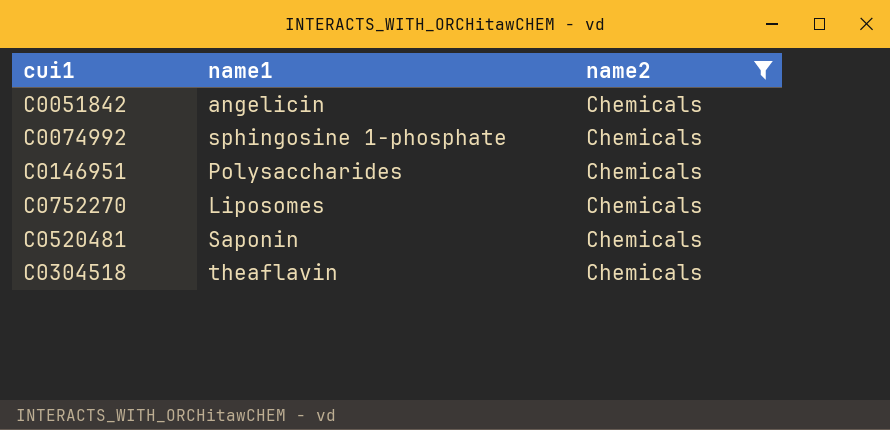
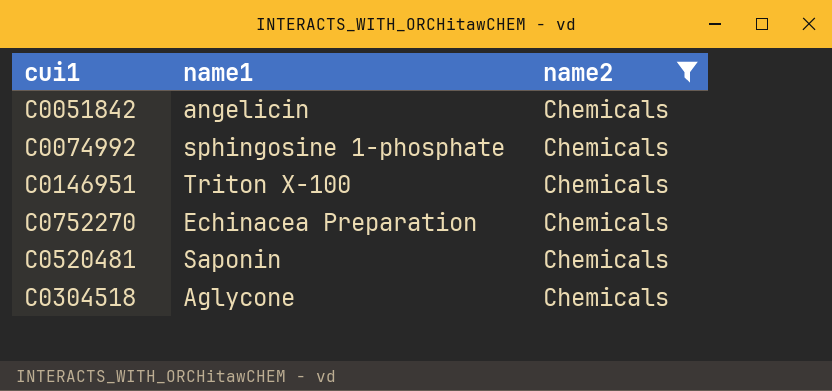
C0146951 | name1: Polysaccharides -> Triton X-100
C0752270 | name1: Liposomes -> Echinacea Preparation
C0304518 | name1: theaflavin -> Aglycone

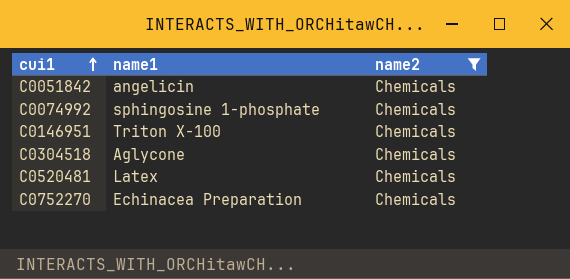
row order: none -> cui1 ascending
C0520481 | name1: Saponin -> Latex

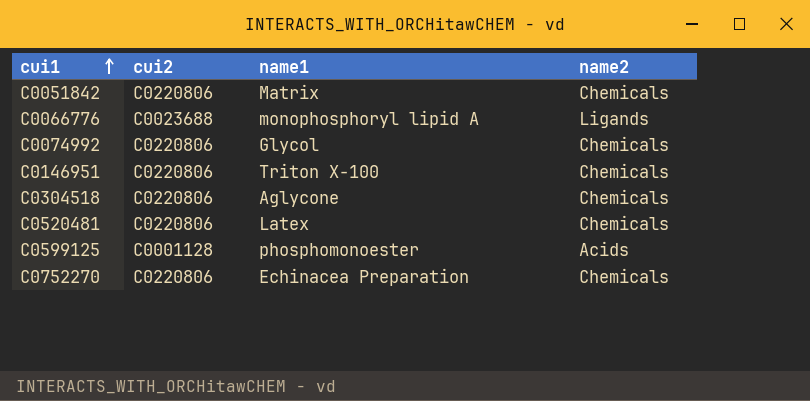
filter: name2 = Chemicals -> none
column cui2 | position: none -> 2
C0051842 | name1: angelicin -> Matrix
C0074992 | name1: sphingosine 1-phosphate -> Glycol

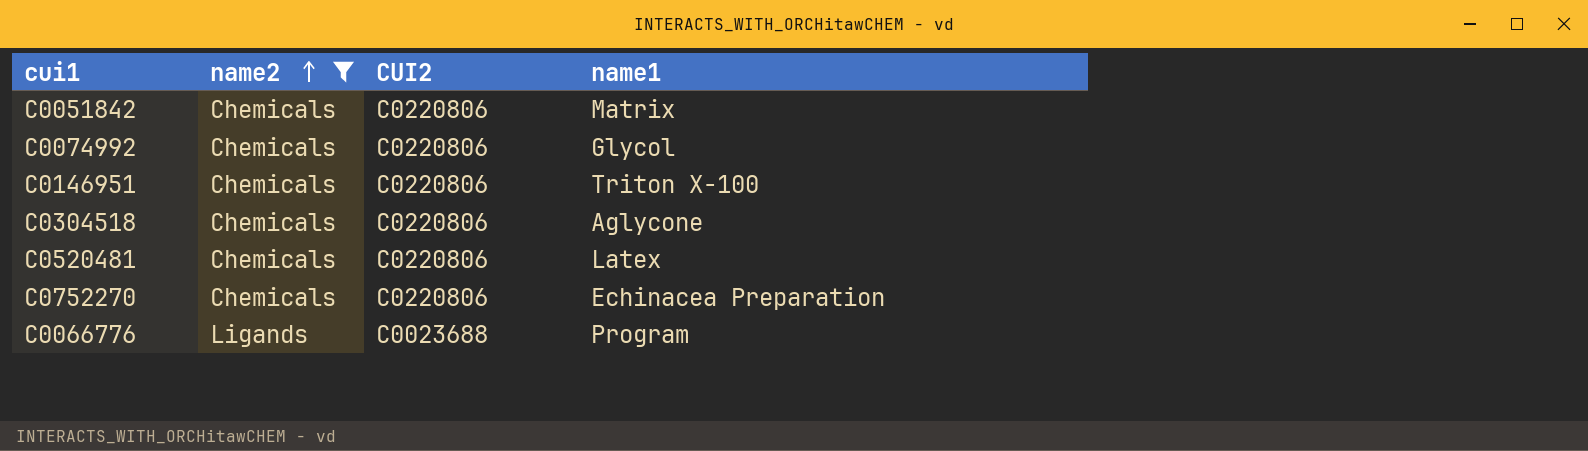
filter: none -> name2 != Acids
row order: cui1 ascending -> name2 ascending
column name2 | position: 4 -> 2
column name: cui2 -> CUI2
C0066776 | name1: monophosphoryl lipid A -> Program

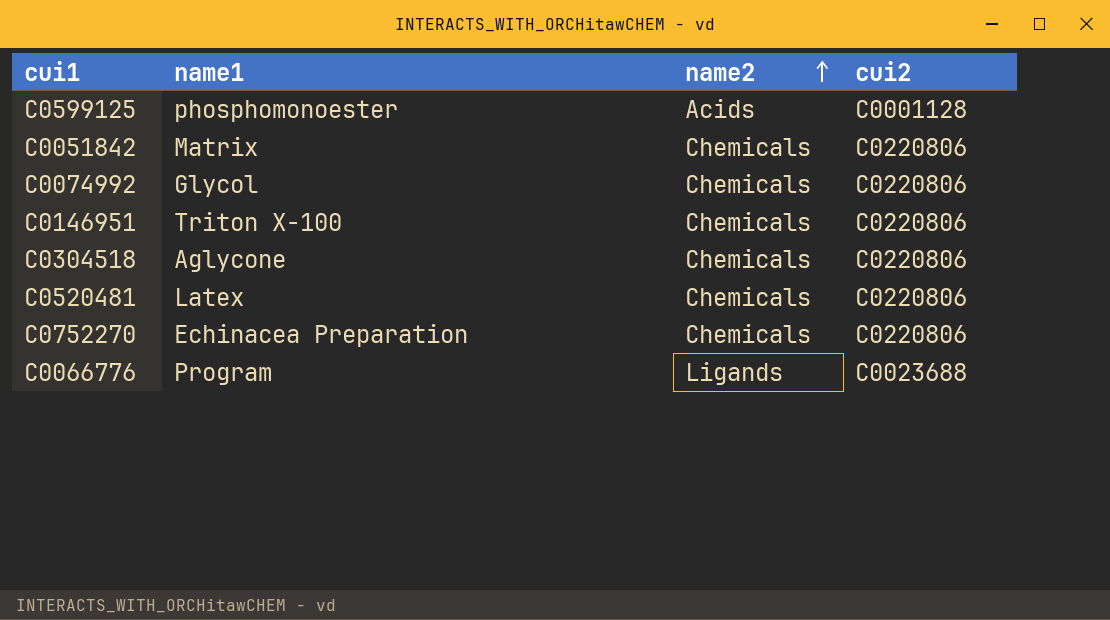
filter: name2 != Acids -> none
column name1 | position: 4 -> 2
column name: CUI2 -> cui2

